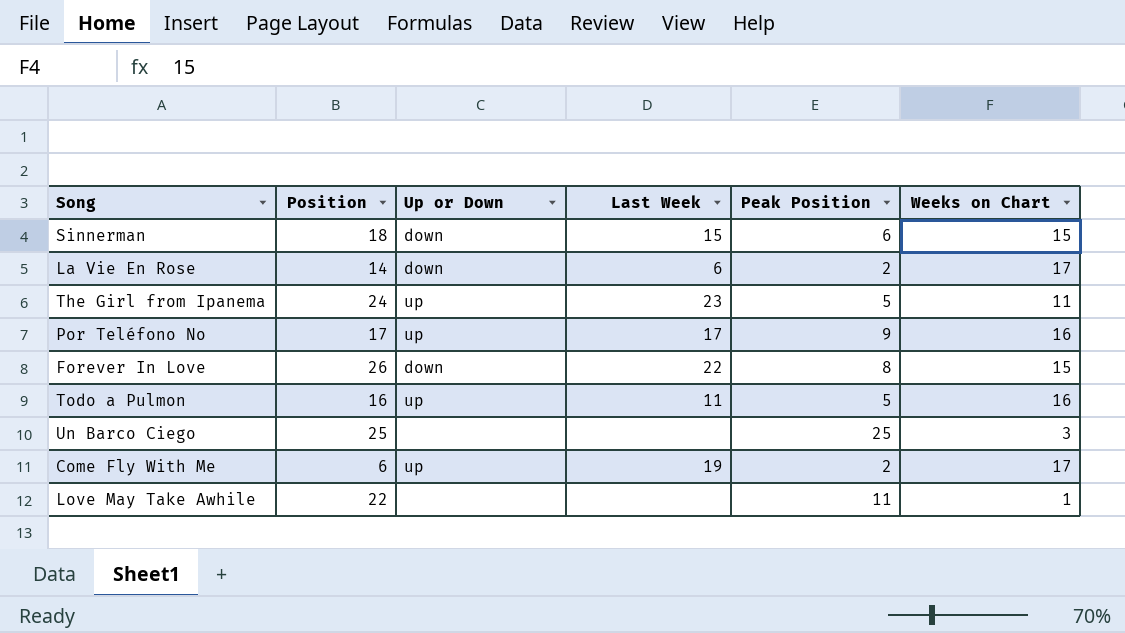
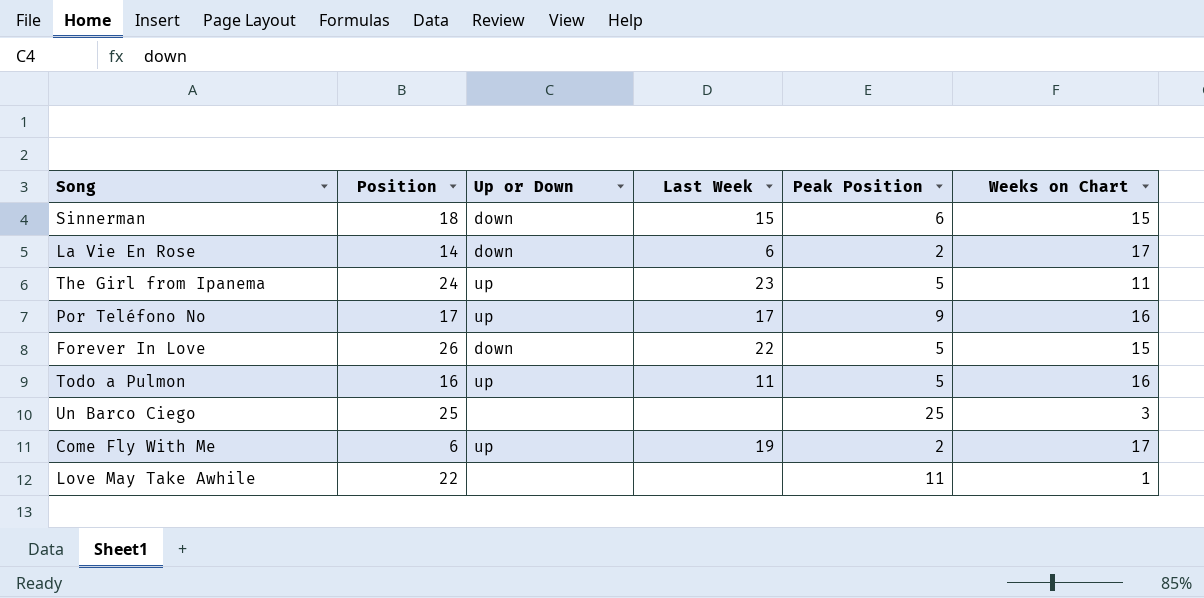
Forever In Love | Peak Position: 8 -> 5

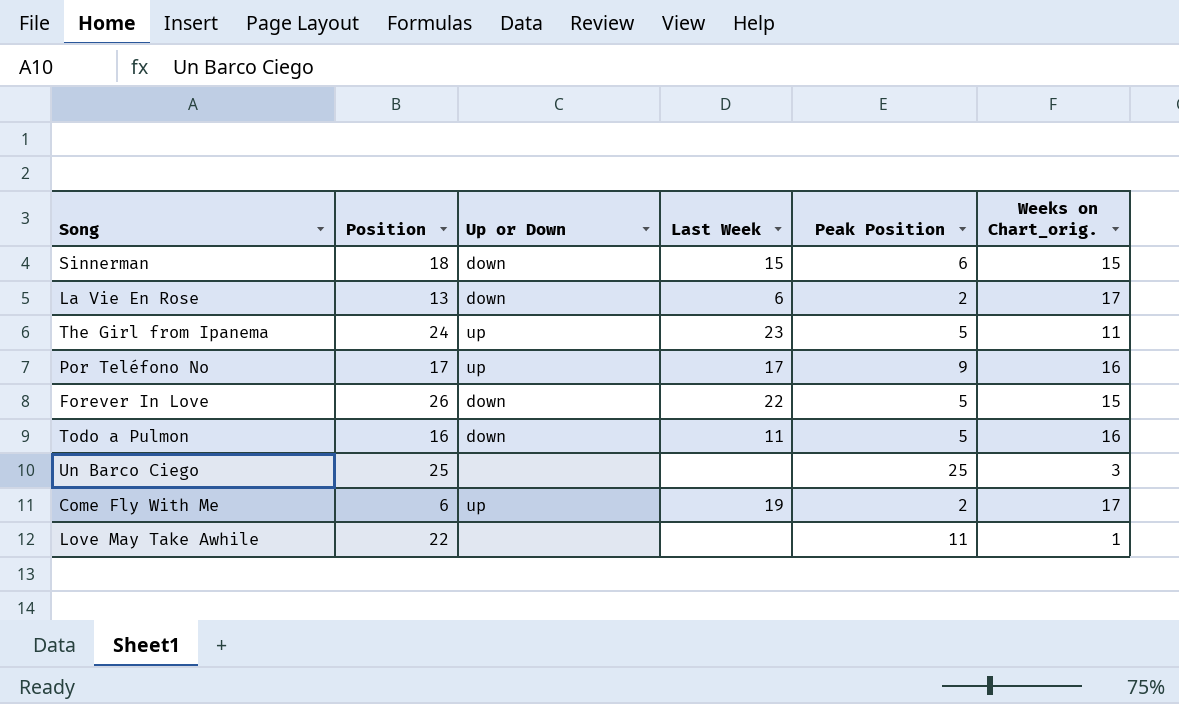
column name: Weeks on Chart -> Weeks on Chart_orig.
La Vie En Rose | Position: 14 -> 13
Todo a Pulmon | Up or Down: up -> down

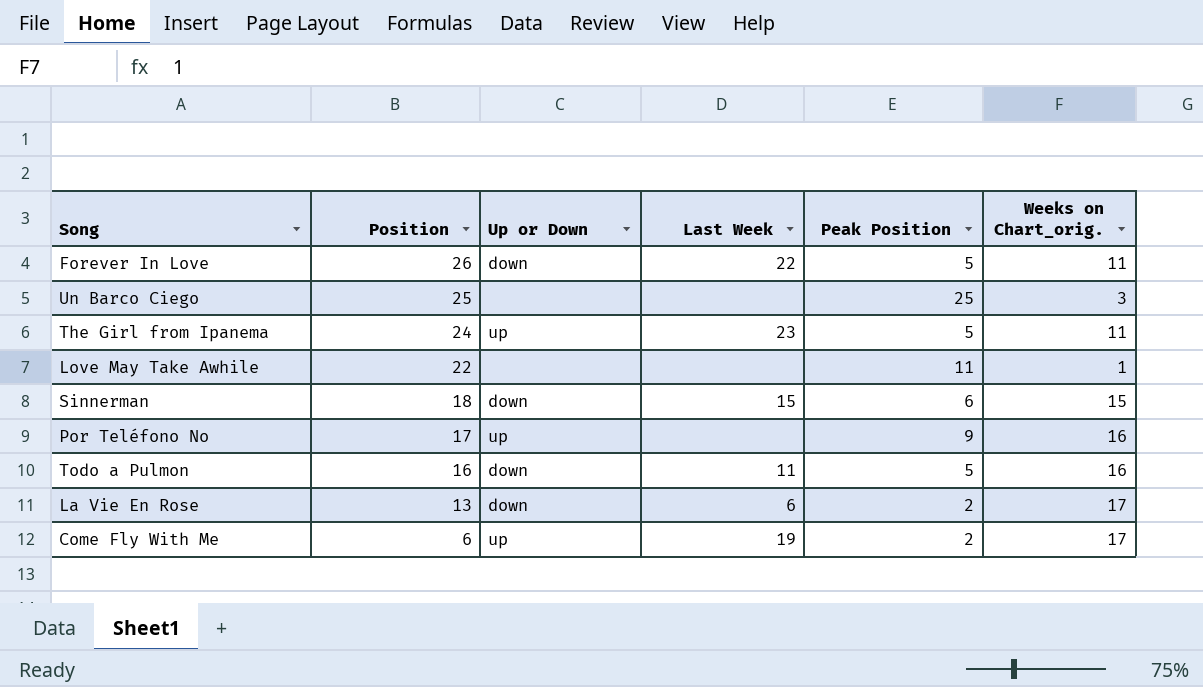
row order: none -> Position descending
Forever In Love | Weeks on Chart_orig.: 15 -> 11
Por Teléfono No | Last Week: 17 -> none

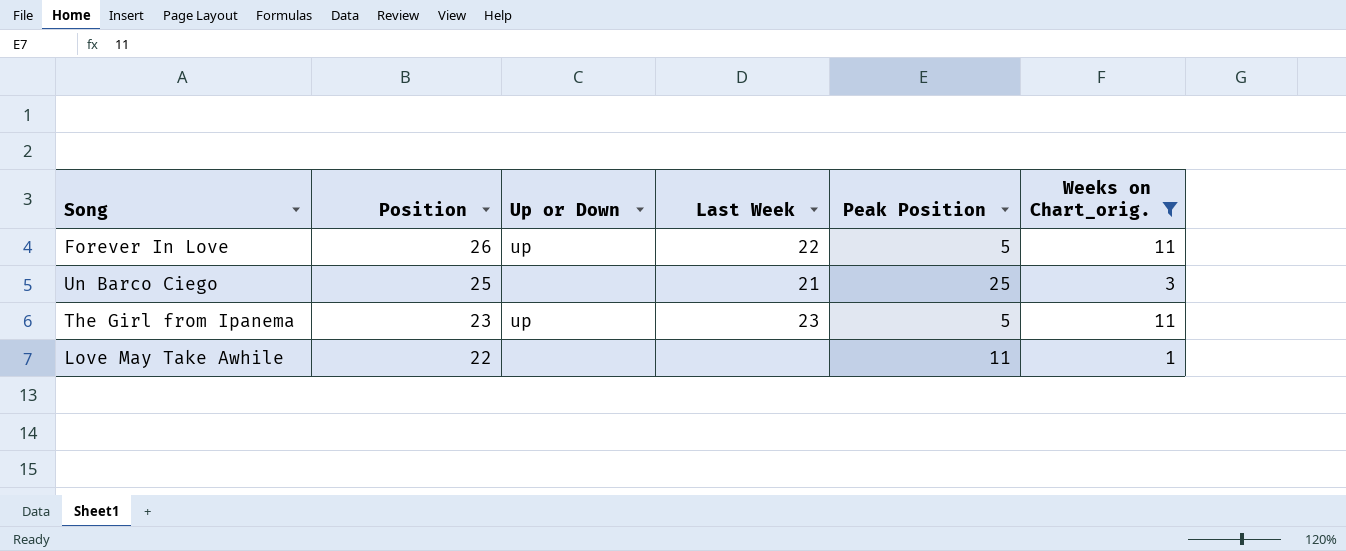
filter: none -> Weeks on Chart_orig. <= 11
Forever In Love | Up or Down: down -> up
Un Barco Ciego | Last Week: none -> 21
The Girl from Ipanema | Position: 24 -> 23

